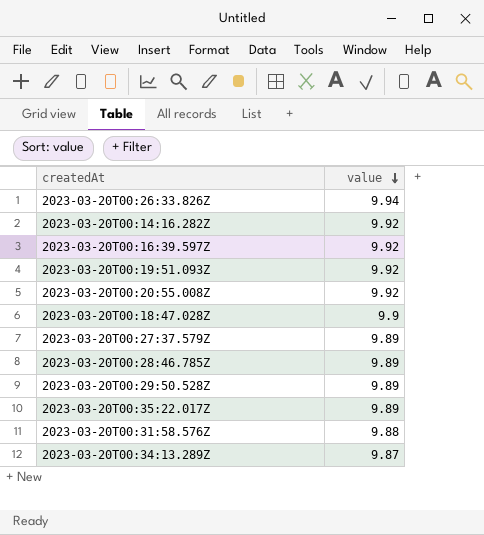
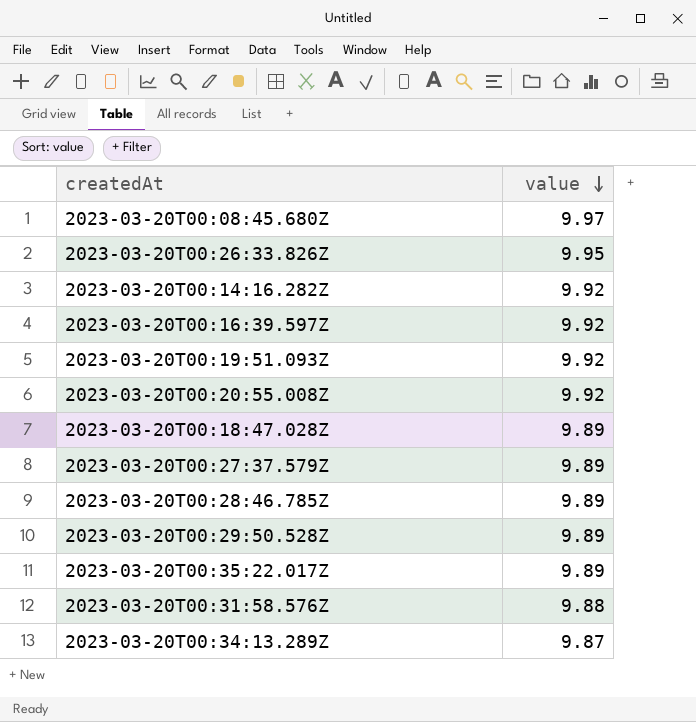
row 2023-03-20T00:08:45.680Z: none -> 9.97
2023-03-20T00:26:33.826Z | value: 9.94 -> 9.95
2023-03-20T00:18:47.028Z | value: 9.9 -> 9.89

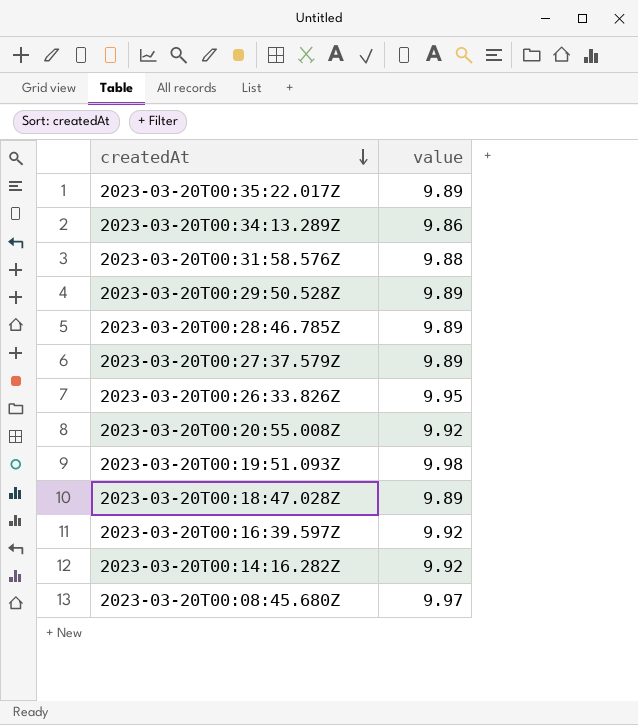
row order: value descending -> createdAt descending
2023-03-20T00:34:13.289Z | value: 9.87 -> 9.86
2023-03-20T00:19:51.093Z | value: 9.92 -> 9.98

